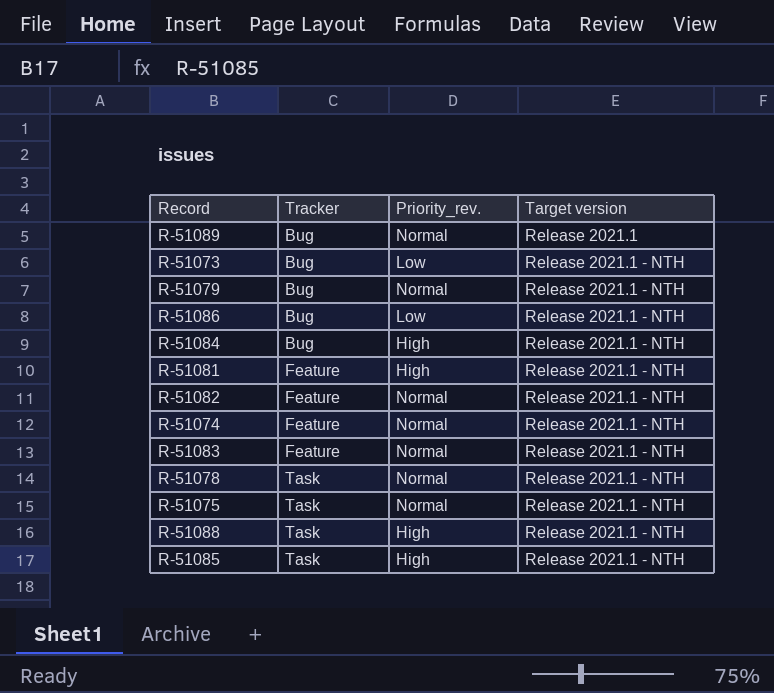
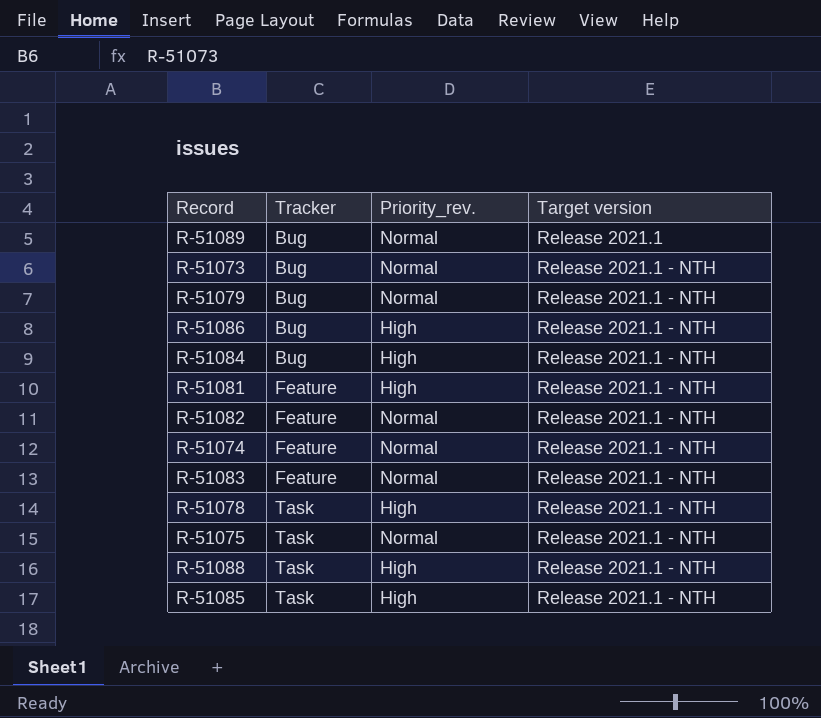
R-51073 | Priority_rev.: Low -> Normal
R-51086 | Priority_rev.: Low -> High
R-51078 | Priority_rev.: Normal -> High

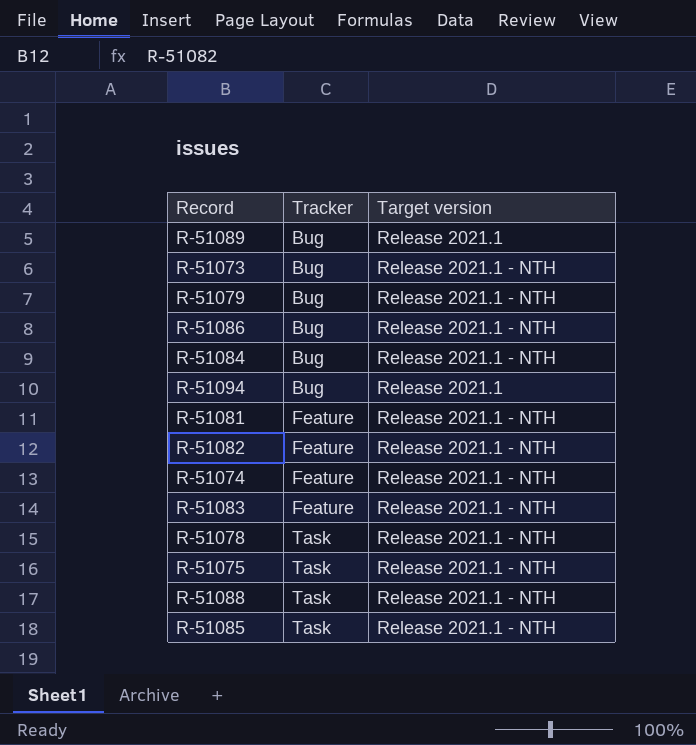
column Priority_rev. | position: 3 -> none
row R-51094: none -> Bug | Release 2021.1

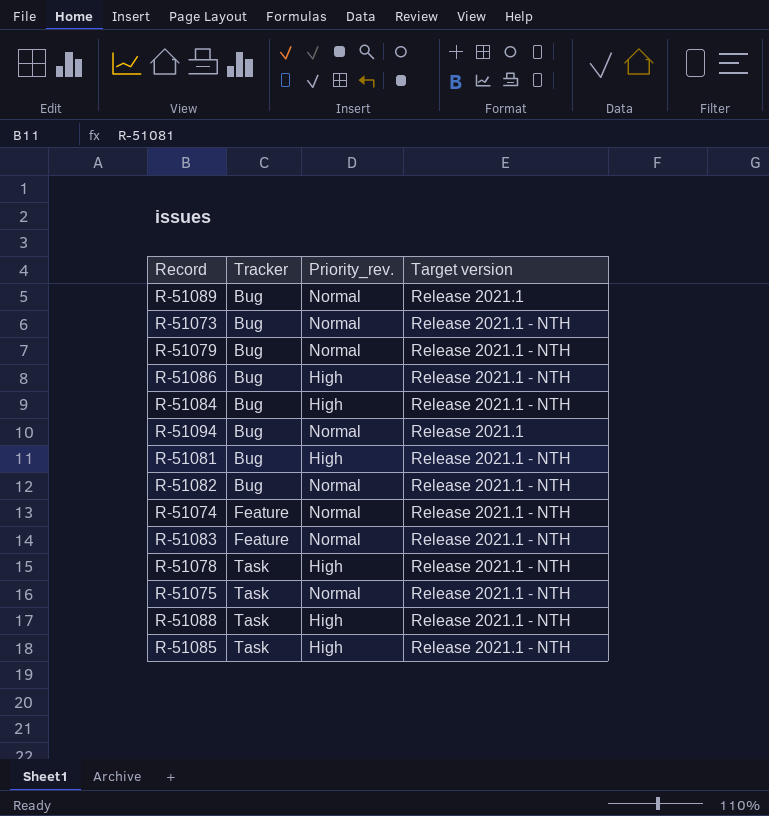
column Priority_rev. | position: none -> 3
R-51081 | Tracker: Feature -> Bug
R-51082 | Tracker: Feature -> Bug

